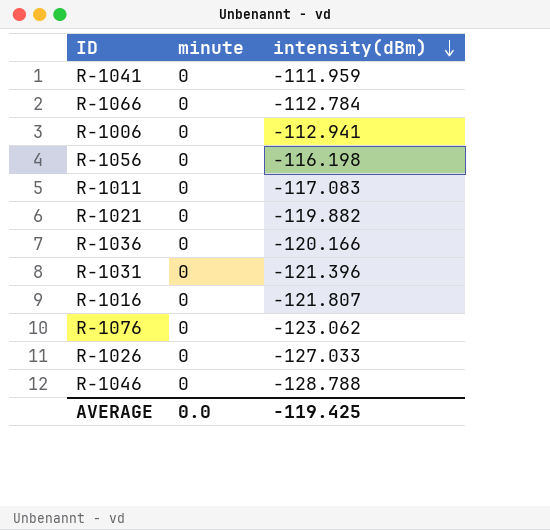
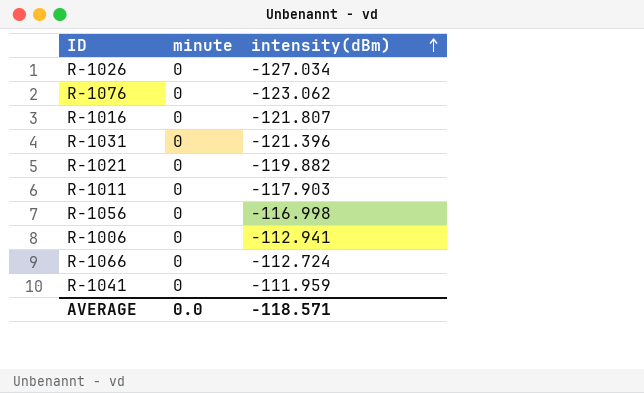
row order: intensity(dBm) descending -> intensity(dBm) ascending
row R-1036: 0 | -120.166 -> none
row R-1046: 0 | -128.788 -> none
R-1026 | intensity(dBm): -127.033 -> -127.034
R-1011 | intensity(dBm): -117.083 -> -117.903
R-1056 | intensity(dBm): -116.198 -> -116.998
R-1066 | intensity(dBm): -112.784 -> -112.724
AVERAGE | intensity(dBm): -119.425 -> -118.571

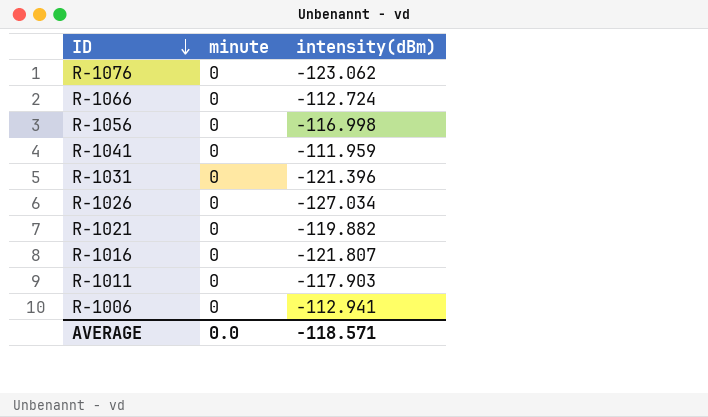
row order: intensity(dBm) ascending -> ID descending

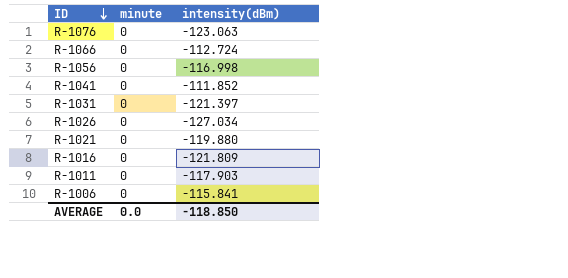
R-1076 | intensity(dBm): -123.062 -> -123.063
R-1041 | intensity(dBm): -111.959 -> -111.852
R-1031 | intensity(dBm): -121.396 -> -121.397
R-1021 | intensity(dBm): -119.882 -> -119.880
R-1016 | intensity(dBm): -121.807 -> -121.809
R-1006 | intensity(dBm): -112.941 -> -115.841
AVERAGE | intensity(dBm): -118.571 -> -118.850

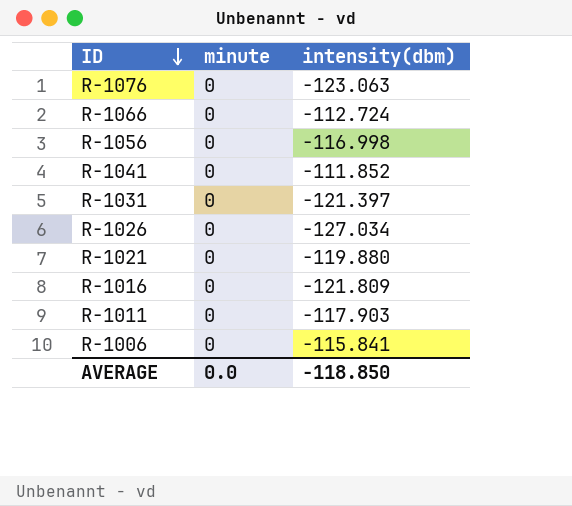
column name: intensity(dBm) -> intensity(dbm)

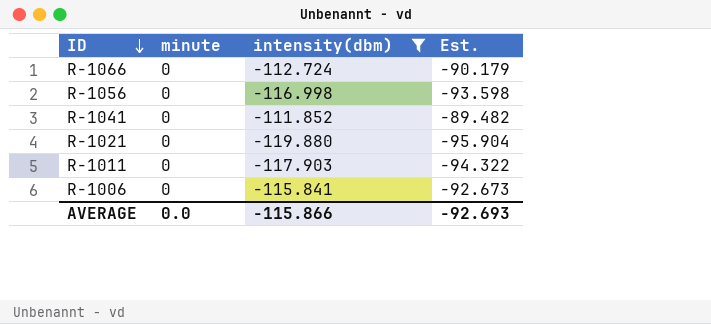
filter: none -> intensity(dbm) >= -119.880
column Est. | formula: none -> [intensity(dbm)] * 0.8
AVERAGE | intensity(dbm): -118.850 -> -115.866

